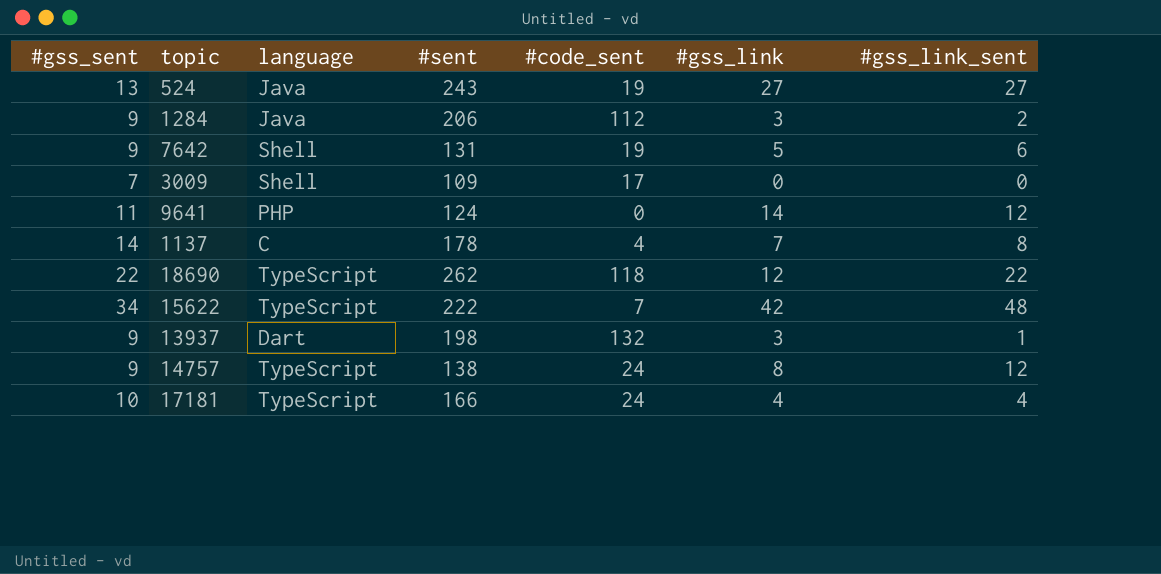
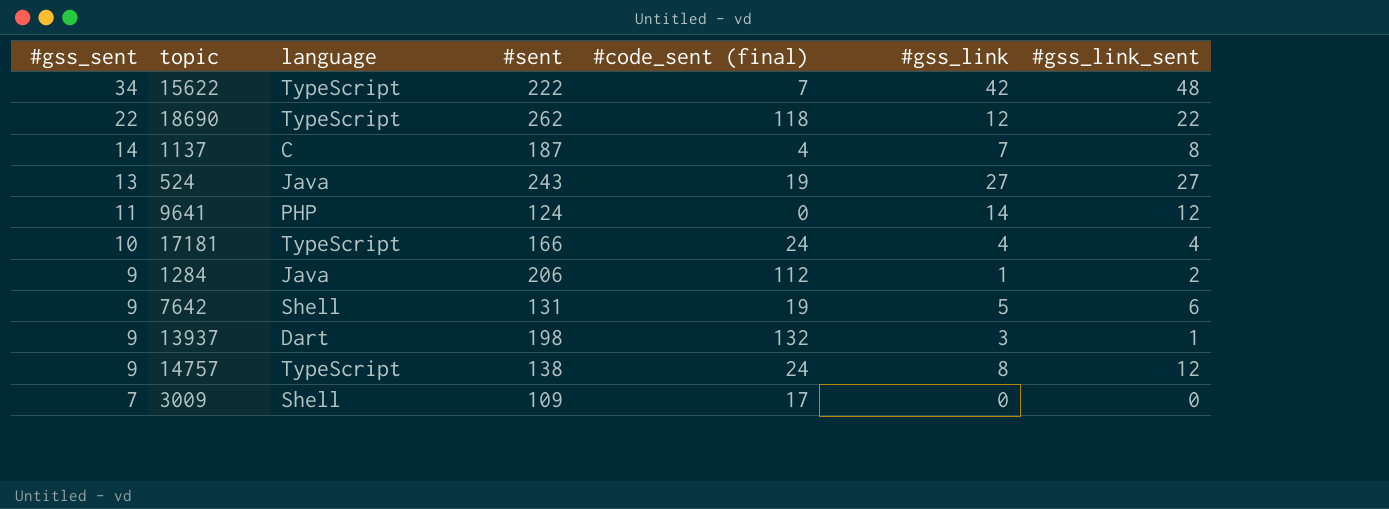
row order: none -> #gss_sent descending
column name: #code_sent -> #code_sent (final)
1137 | #sent: 178 -> 187
1284 | #gss_link: 3 -> 1

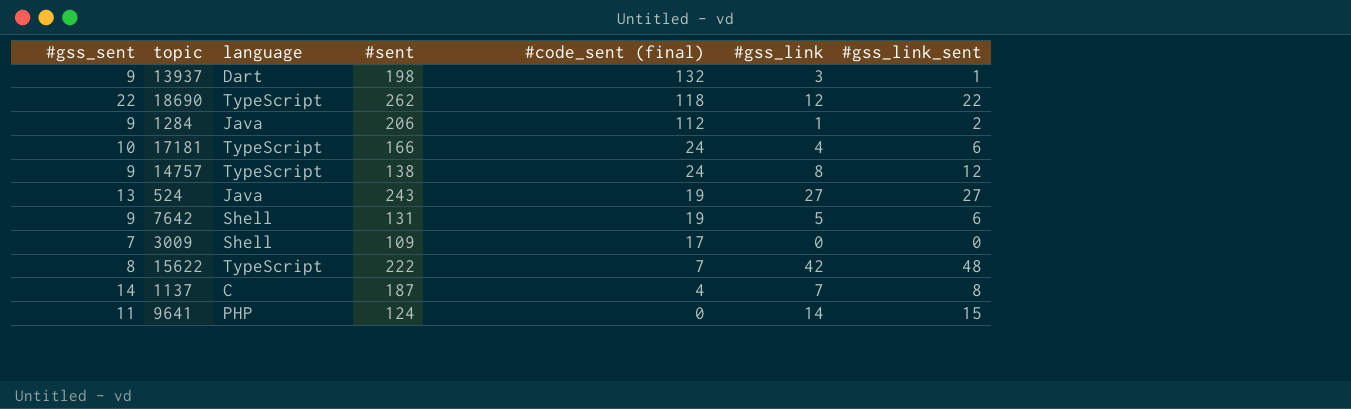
row order: #gss_sent descending -> #code_sent (final) descending
17181 | #gss_link_sent: 4 -> 6
15622 | #gss_sent: 34 -> 8
9641 | #gss_link_sent: 12 -> 15

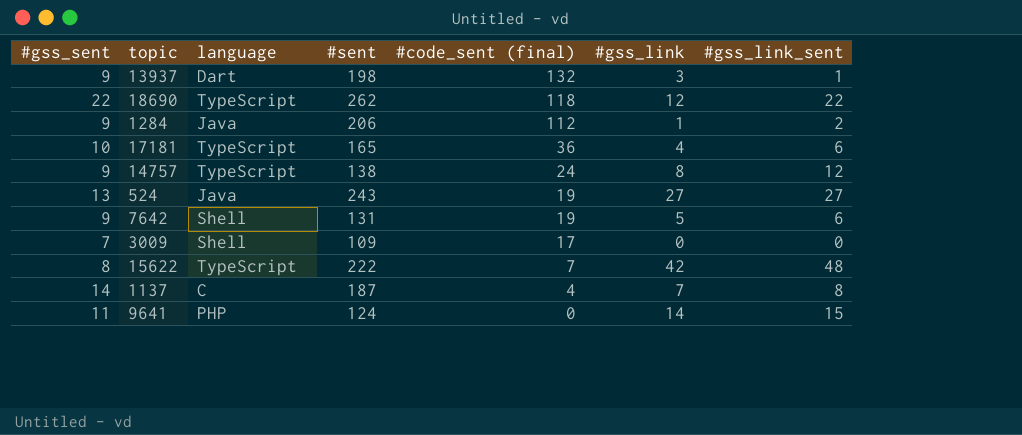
17181 | #sent: 166 -> 165
17181 | #code_sent (final): 24 -> 36

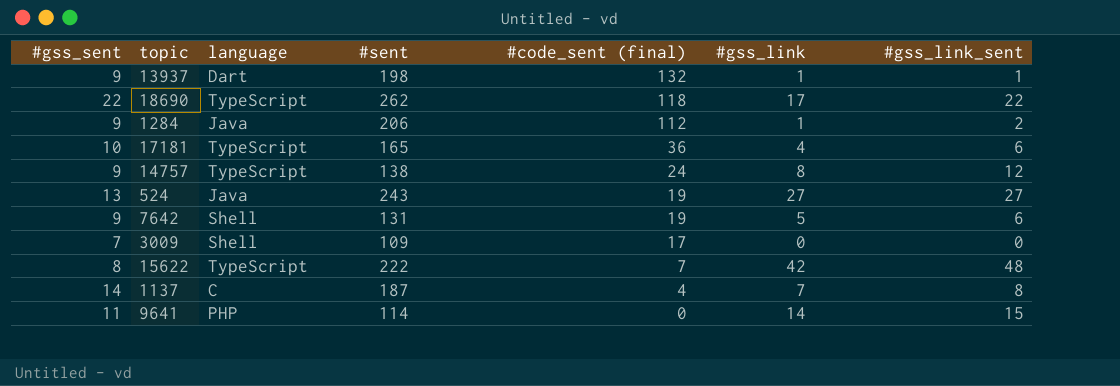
13937 | #gss_link: 3 -> 1
18690 | #gss_link: 12 -> 17
9641 | #sent: 124 -> 114

